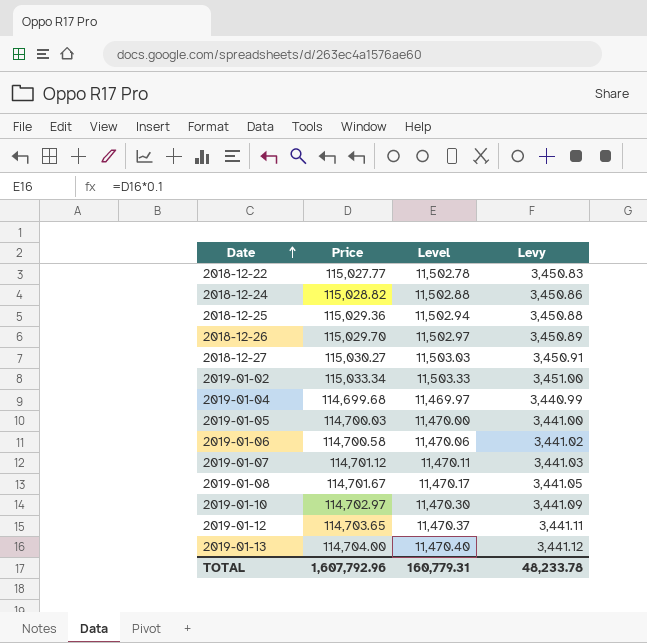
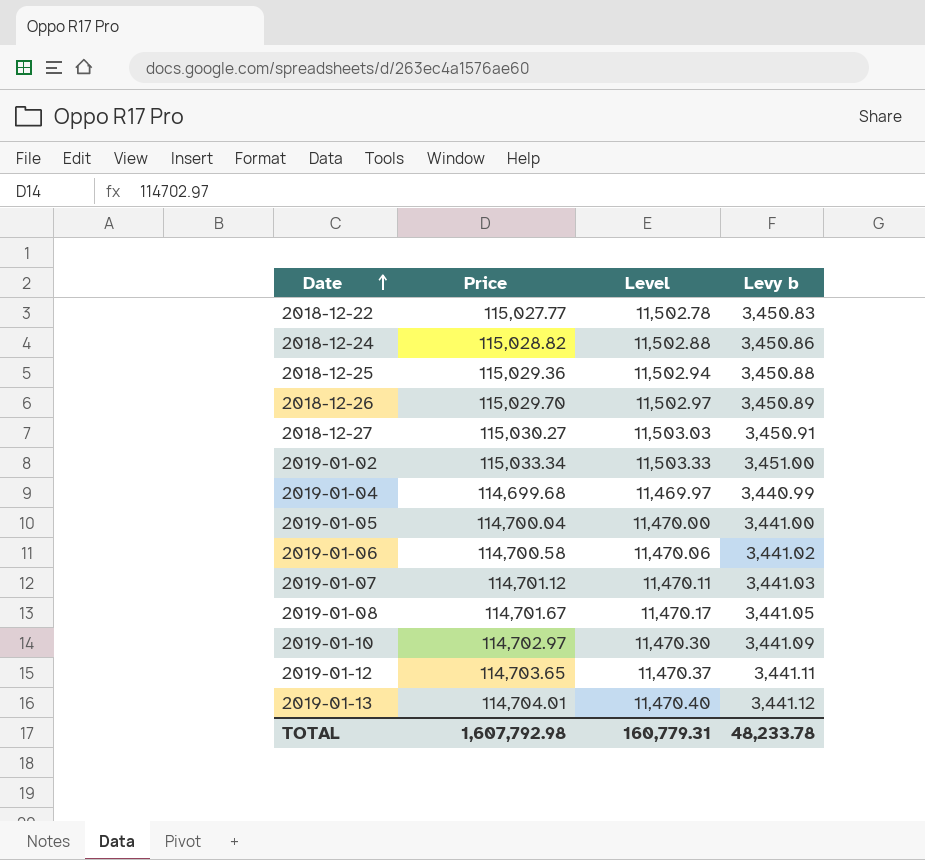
column name: Levy -> Levy b
2019-01-05 | Price: 114,700.03 -> 114,700.04
2019-01-13 | Price: 114,704.00 -> 114,704.01
TOTAL | Price: 1,607,792.96 -> 1,607,792.98

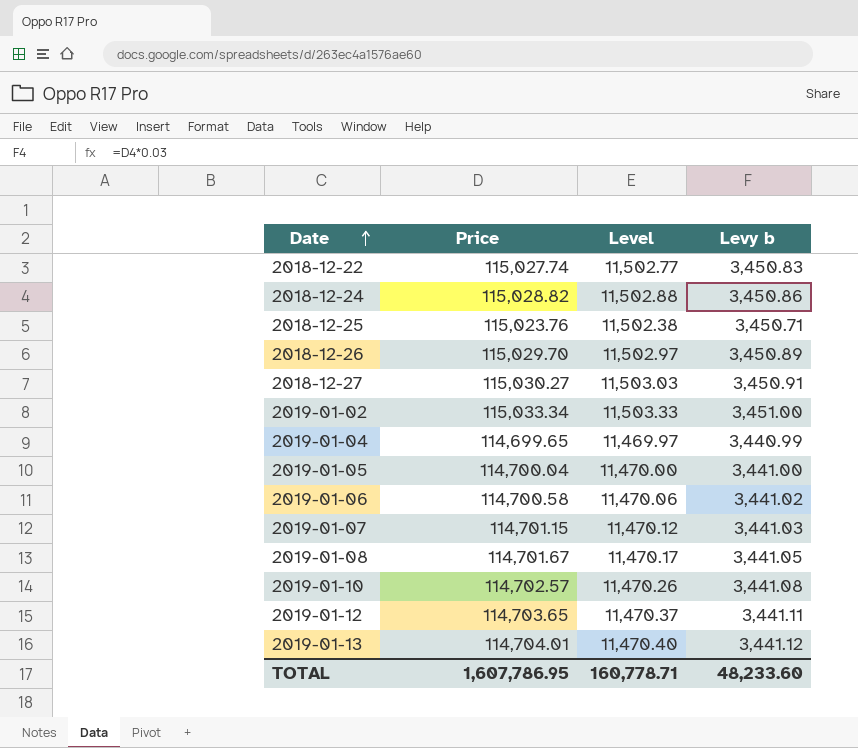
2018-12-22 | Price: 115,027.77 -> 115,027.74
2018-12-22 | Level: 11,502.78 -> 11,502.77
2018-12-25 | Price: 115,029.36 -> 115,023.76
2018-12-25 | Level: 11,502.94 -> 11,502.38
2018-12-25 | Levy b: 3,450.88 -> 3,450.71
2019-01-04 | Price: 114,699.68 -> 114,699.65
2019-01-07 | Price: 114,701.12 -> 114,701.15
2019-01-07 | Level: 11,470.11 -> 11,470.12
2019-01-10 | Price: 114,702.97 -> 114,702.57
2019-01-10 | Level: 11,470.30 -> 11,470.26
2019-01-10 | Levy b: 3,441.09 -> 3,441.08
TOTAL | Price: 1,607,792.98 -> 1,607,786.95
TOTAL | Level: 160,779.31 -> 160,778.71
TOTAL | Levy b: 48,233.78 -> 48,233.60

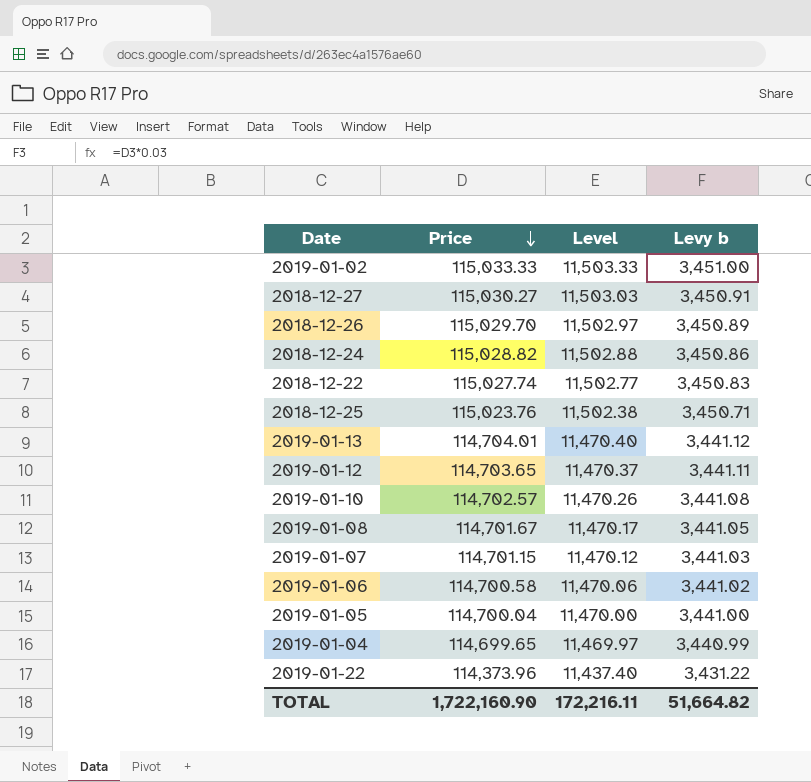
row order: Date ascending -> Price descending
2019-01-02 | Price: 115,033.34 -> 115,033.33
row 2019-01-22: none -> 114,373.96 | 11,437.40 | 3,431.22
TOTAL | Price: 1,607,786.95 -> 1,722,160.90
TOTAL | Level: 160,778.71 -> 172,216.11
TOTAL | Levy b: 48,233.60 -> 51,664.82

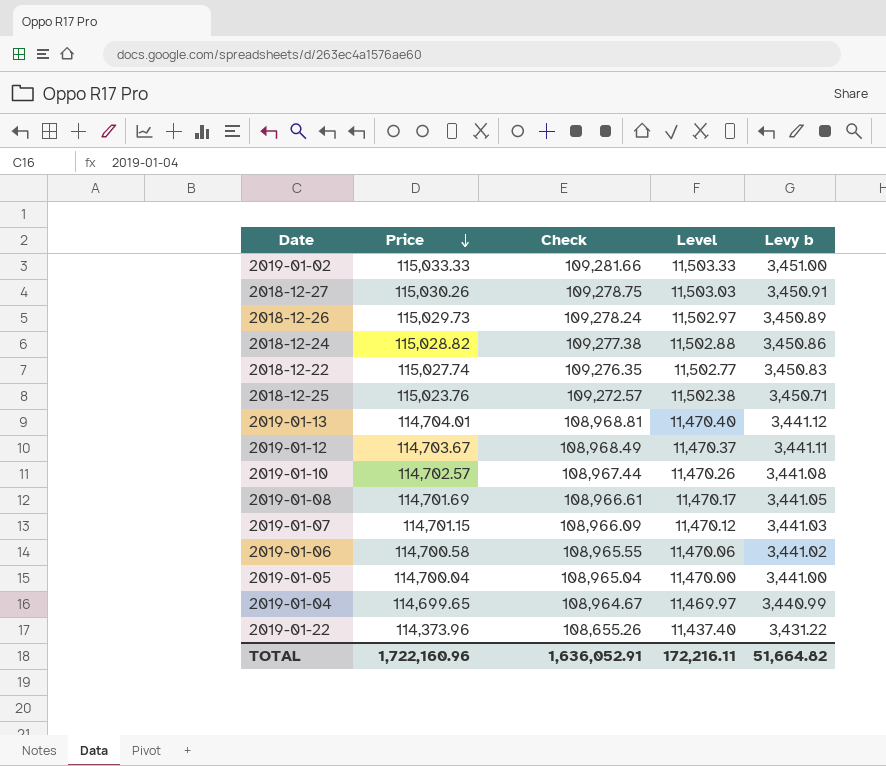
column Check | formula: none -> [Price] * 0.95
2018-12-27 | Price: 115,030.27 -> 115,030.26
2018-12-26 | Price: 115,029.70 -> 115,029.73
2019-01-12 | Price: 114,703.65 -> 114,703.67
2019-01-08 | Price: 114,701.67 -> 114,701.69
TOTAL | Price: 1,722,160.90 -> 1,722,160.96

